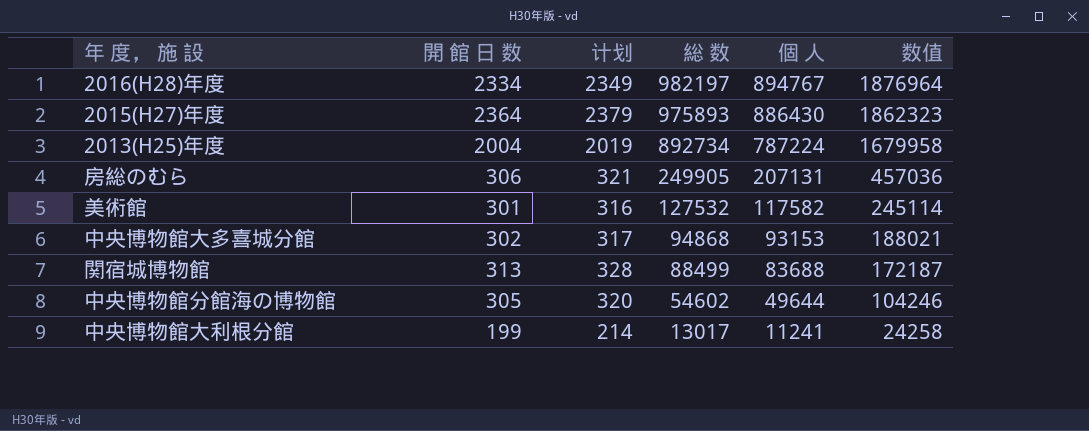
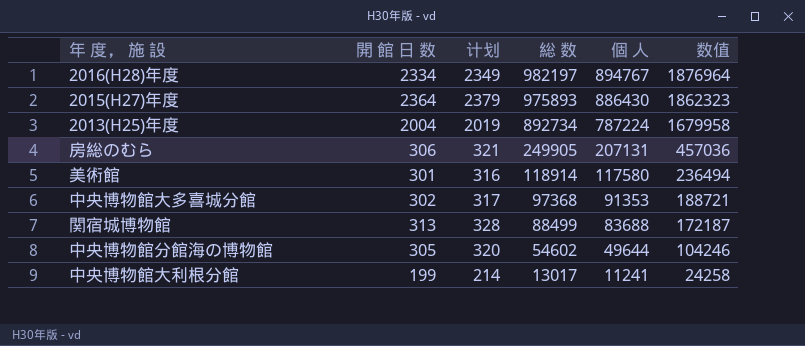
美術館 | 総 数: 127532 -> 118914
美術館 | 個 人: 117582 -> 117580
美術館 | 数值: 245114 -> 236494
中央博物館大多喜城分館 | 総 数: 94868 -> 97368
中央博物館大多喜城分館 | 個 人: 93153 -> 91353
中央博物館大多喜城分館 | 数值: 188021 -> 188721

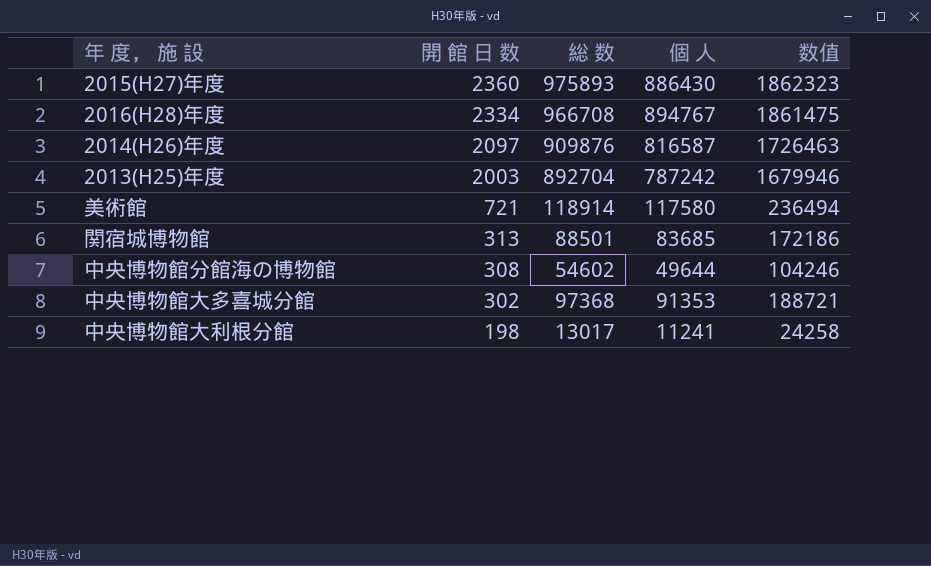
row order: 総 数 descending -> 開 館 日 数 descending
column 计划 | formula: [開 館 日 数] + 15 -> none
row 房総のむら: 306 | 321 | 249905 | 207131 | 457036 -> none
2015(H27)年度 | 開 館 日 数: 2364 -> 2360
2016(H28)年度 | 総 数: 982197 -> 966708
2016(H28)年度 | 数值: 1876964 -> 1861475
row 2014(H26)年度: none -> 2097 | 909876 | 816587 | 1726463
2013(H25)年度 | 開 館 日 数: 2004 -> 2003
2013(H25)年度 | 総 数: 892734 -> 892704
2013(H25)年度 | 個 人: 787224 -> 787242
2013(H25)年度 | 数值: 1679958 -> 1679946
美術館 | 開 館 日 数: 301 -> 721
関宿城博物館 | 総 数: 88499 -> 88501
関宿城博物館 | 個 人: 83688 -> 83685
関宿城博物館 | 数值: 172187 -> 172186
中央博物館分館海の博物館 | 開 館 日 数: 305 -> 308
中央博物館大利根分館 | 開 館 日 数: 199 -> 198

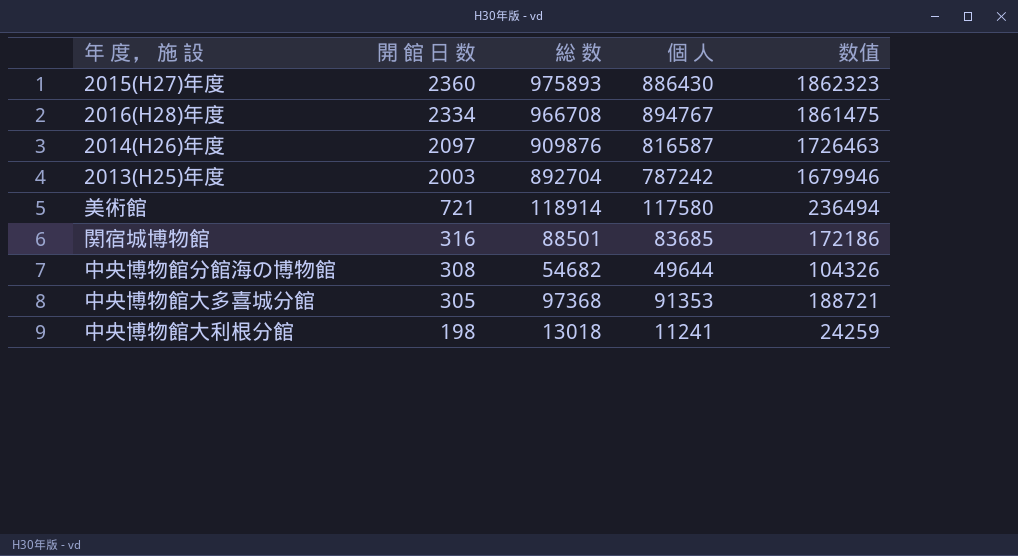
関宿城博物館 | 開 館 日 数: 313 -> 316
中央博物館分館海の博物館 | 総 数: 54602 -> 54682
中央博物館分館海の博物館 | 数值: 104246 -> 104326
中央博物館大多喜城分館 | 開 館 日 数: 302 -> 305
中央博物館大利根分館 | 総 数: 13017 -> 13018
中央博物館大利根分館 | 数值: 24258 -> 24259

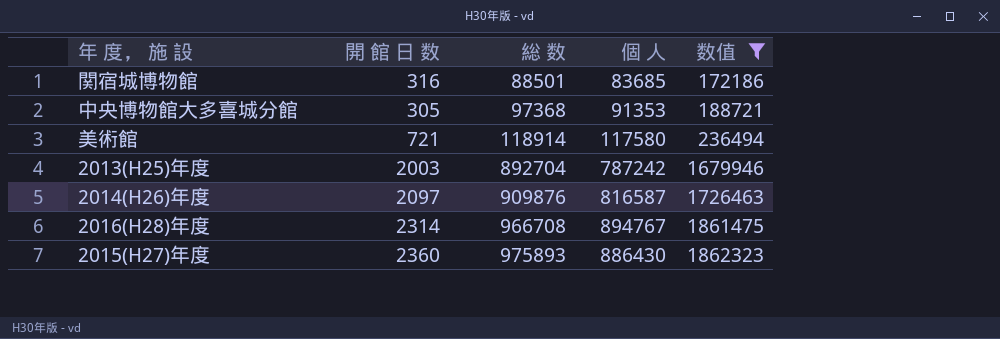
filter: none -> 数值 >= 172186
row order: 開 館 日 数 descending -> 総 数 ascending
2016(H28)年度 | 開 館 日 数: 2334 -> 2314

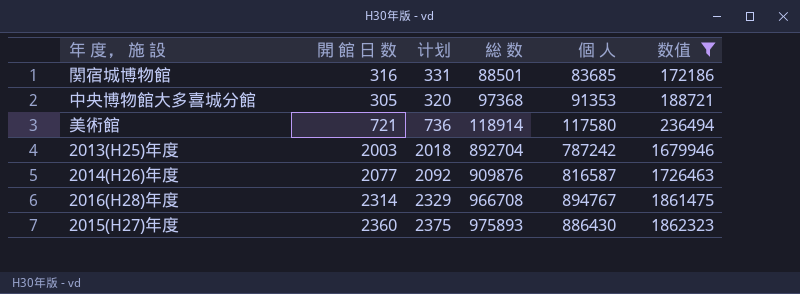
column 计划 | formula: none -> [開 館 日 数] + 15
2014(H26)年度 | 開 館 日 数: 2097 -> 2077

